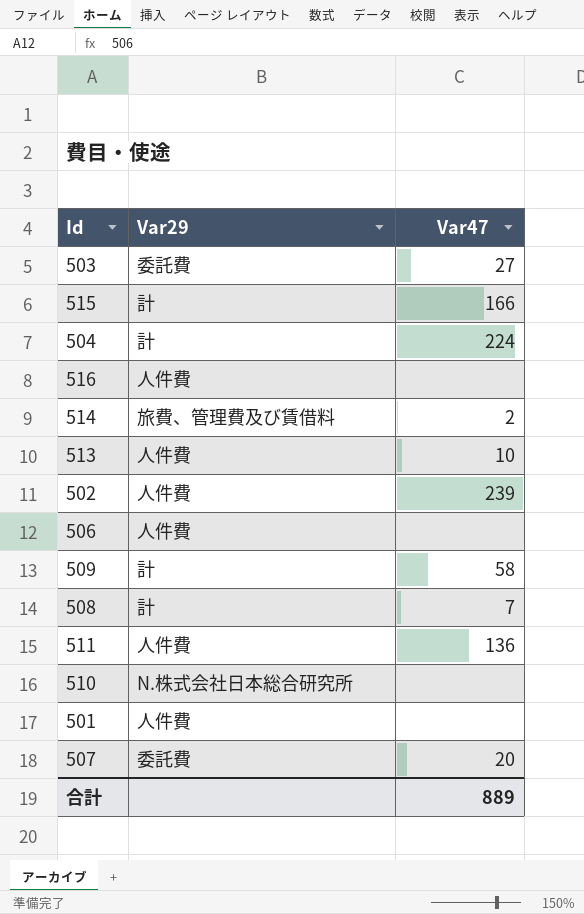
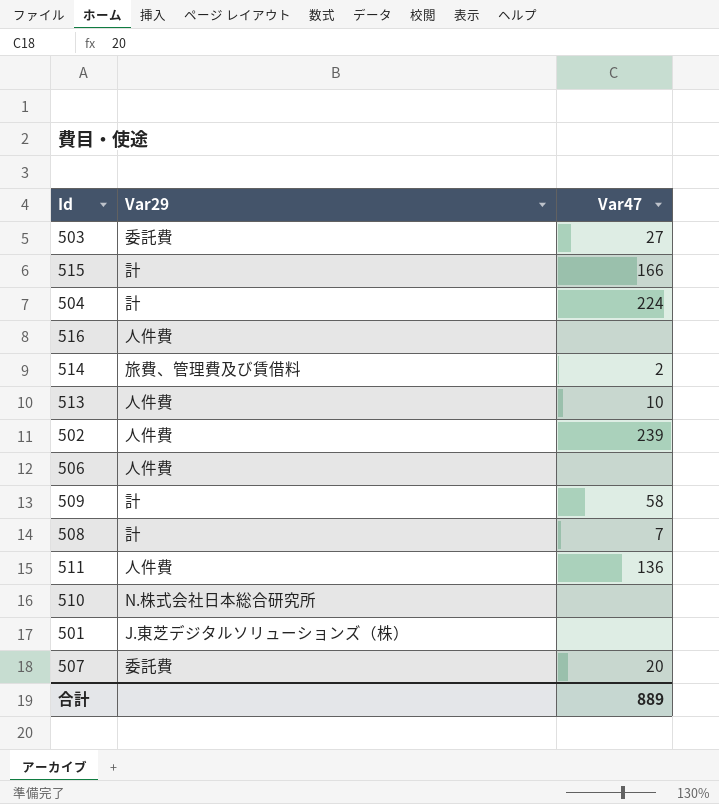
501 | Var29: 人件費 -> J.東芝デジタルソリューションズ（株）

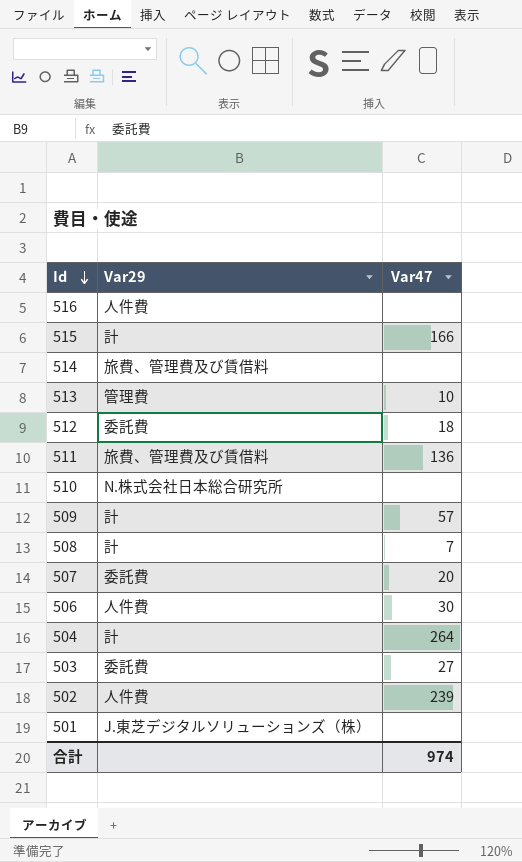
row order: none -> Id descending
514 | Var47: 2 -> none
513 | Var29: 人件費 -> 管理費
row 512: none -> 委託費 | 18
511 | Var29: 人件費 -> 旅費、管理費及び賃借料
509 | Var47: 58 -> 57
506 | Var47: none -> 30
504 | Var47: 224 -> 264
合計 | Var47: 889 -> 974

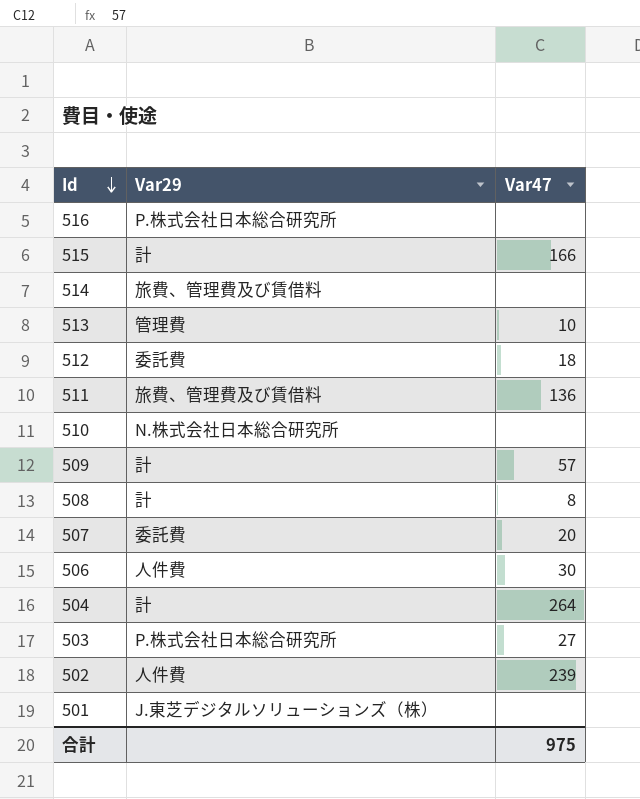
516 | Var29: 人件費 -> P.株式会社日本総合研究所
508 | Var47: 7 -> 8
503 | Var29: 委託費 -> P.株式会社日本総合研究所
合計 | Var47: 974 -> 975

